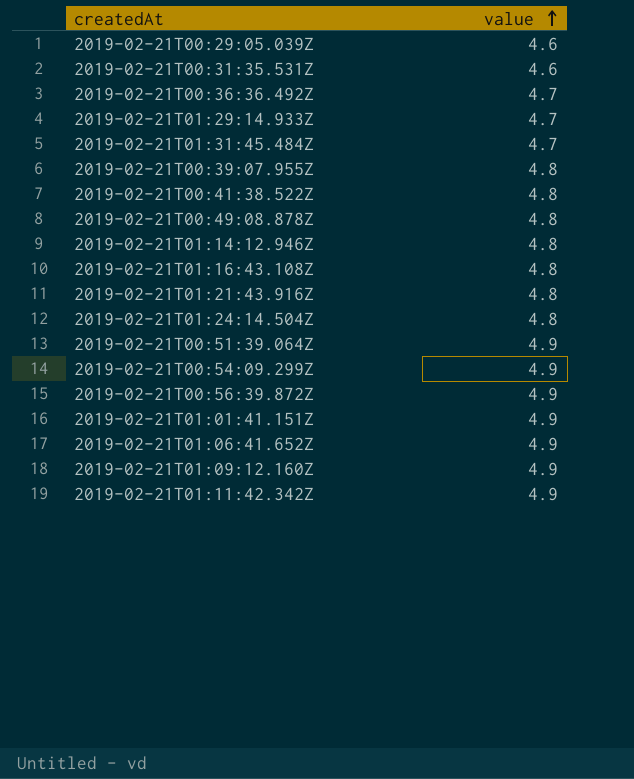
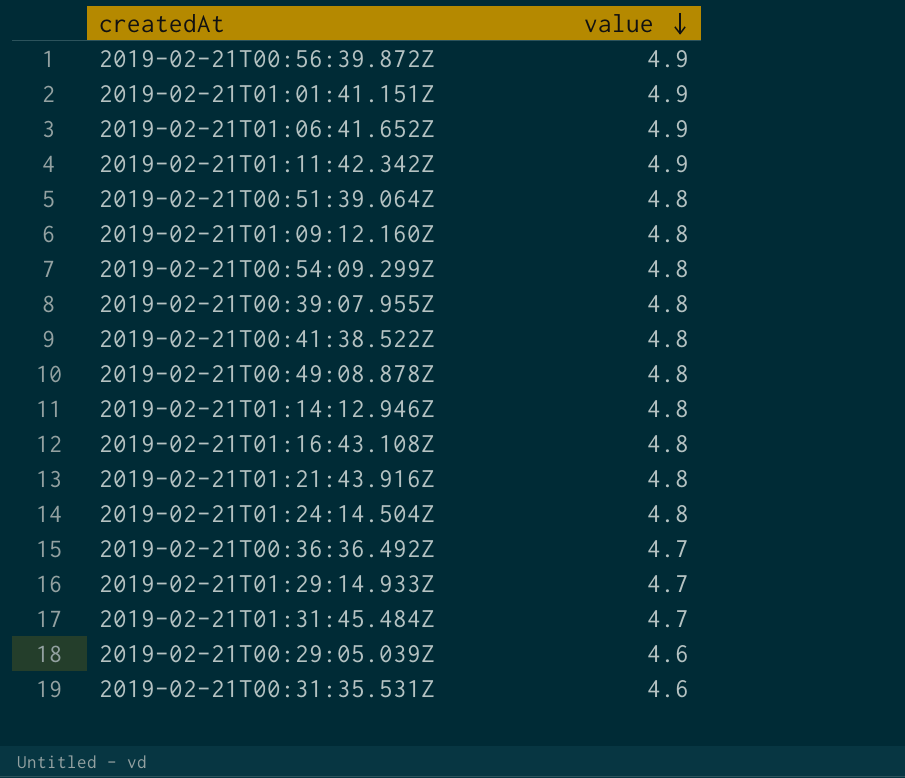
row order: value ascending -> value descending
2019-02-21T00:51:39.064Z | value: 4.9 -> 4.8
2019-02-21T01:09:12.160Z | value: 4.9 -> 4.8
2019-02-21T00:54:09.299Z | value: 4.9 -> 4.8

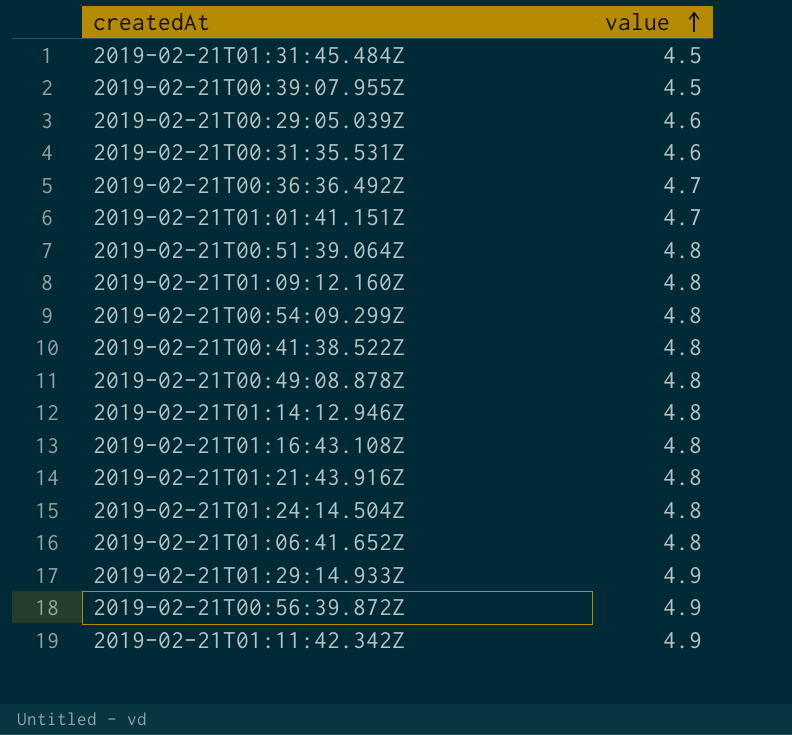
row order: value descending -> value ascending
2019-02-21T01:31:45.484Z | value: 4.7 -> 4.5
2019-02-21T00:39:07.955Z | value: 4.8 -> 4.5
2019-02-21T01:01:41.151Z | value: 4.9 -> 4.7
2019-02-21T01:06:41.652Z | value: 4.9 -> 4.8
2019-02-21T01:29:14.933Z | value: 4.7 -> 4.9

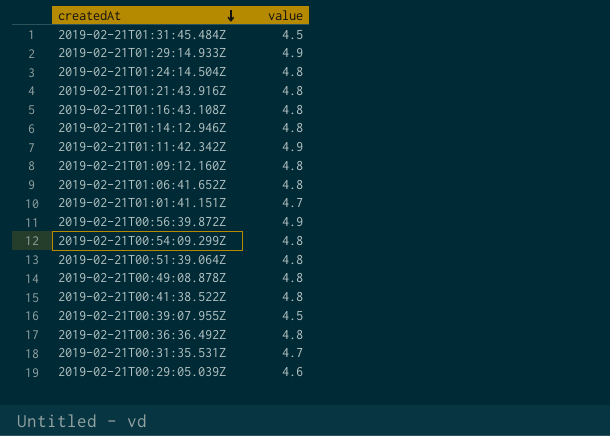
row order: value ascending -> createdAt descending
2019-02-21T00:36:36.492Z | value: 4.7 -> 4.8
2019-02-21T00:31:35.531Z | value: 4.6 -> 4.7

